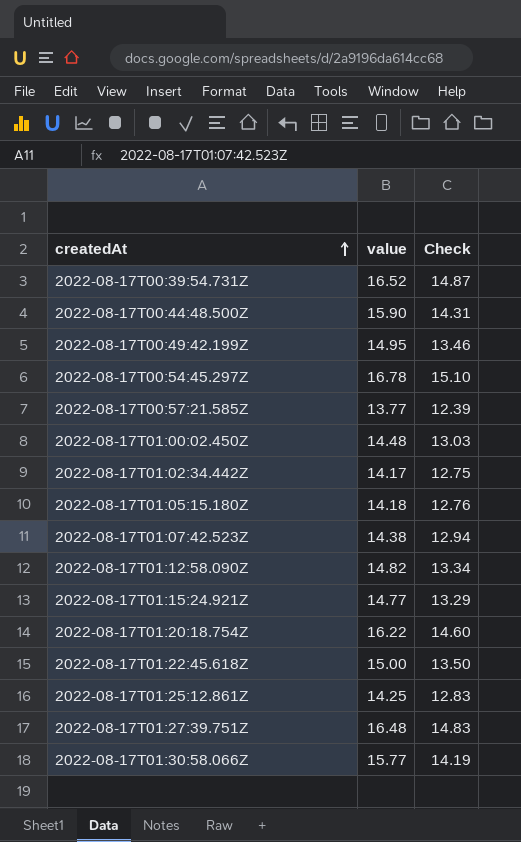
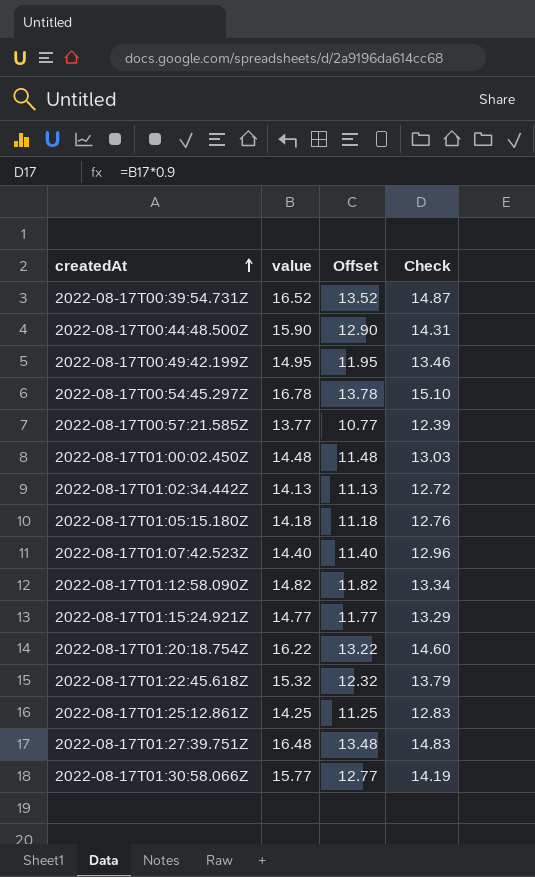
column Offset | formula: none -> [value] - 3
2022-08-17T01:02:34.442Z | value: 14.17 -> 14.13
2022-08-17T01:02:34.442Z | Check: 12.75 -> 12.72
2022-08-17T01:07:42.523Z | value: 14.38 -> 14.40
2022-08-17T01:07:42.523Z | Check: 12.94 -> 12.96
2022-08-17T01:22:45.618Z | value: 15.00 -> 15.32
2022-08-17T01:22:45.618Z | Check: 13.50 -> 13.79

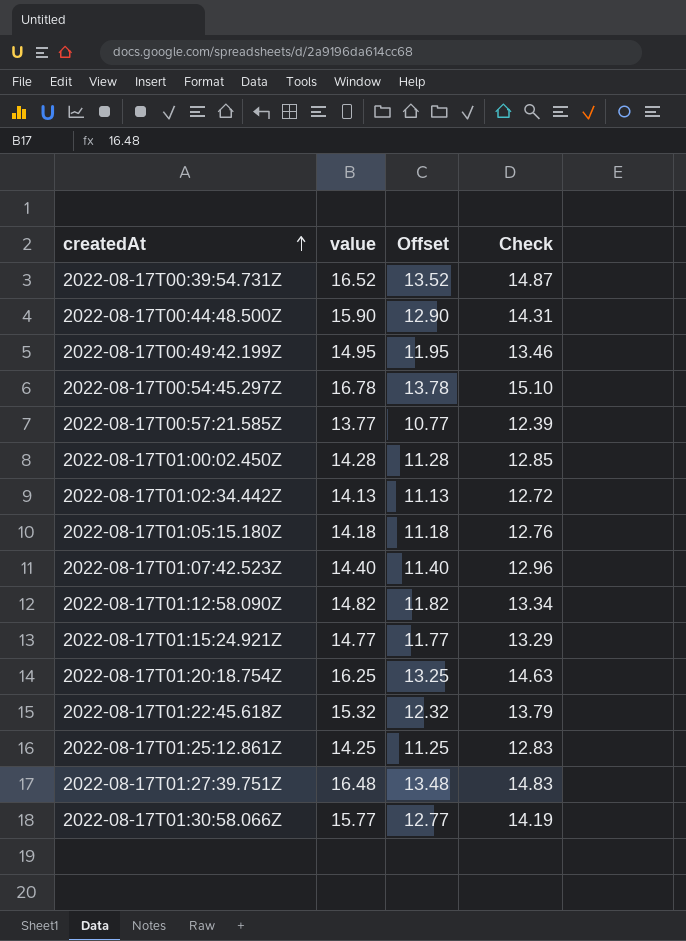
2022-08-17T01:00:02.450Z | value: 14.48 -> 14.28
2022-08-17T01:00:02.450Z | Offset: 11.48 -> 11.28
2022-08-17T01:00:02.450Z | Check: 13.03 -> 12.85
2022-08-17T01:20:18.754Z | value: 16.22 -> 16.25
2022-08-17T01:20:18.754Z | Offset: 13.22 -> 13.25
2022-08-17T01:20:18.754Z | Check: 14.60 -> 14.63

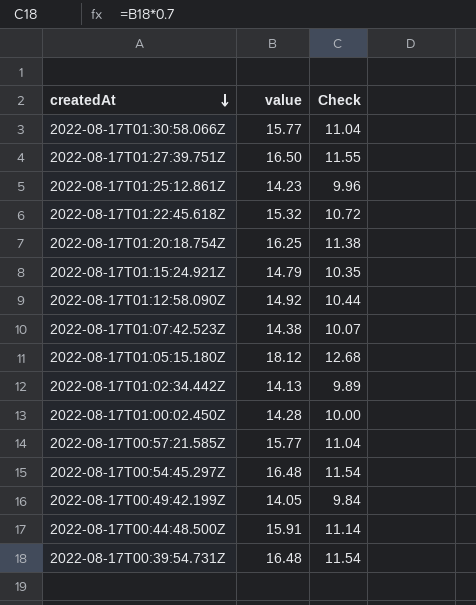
row order: createdAt ascending -> createdAt descending
column Offset | formula: [value] - 3 -> none
column Check | formula: [value] * 0.9 -> [value] * 0.7
2022-08-17T01:27:39.751Z | value: 16.48 -> 16.50
2022-08-17T01:25:12.861Z | value: 14.25 -> 14.23
2022-08-17T01:15:24.921Z | value: 14.77 -> 14.79
2022-08-17T01:12:58.090Z | value: 14.82 -> 14.92
2022-08-17T01:07:42.523Z | value: 14.40 -> 14.38
2022-08-17T01:05:15.180Z | value: 14.18 -> 18.12
2022-08-17T00:57:21.585Z | value: 13.77 -> 15.77
2022-08-17T00:54:45.297Z | value: 16.78 -> 16.48
2022-08-17T00:49:42.199Z | value: 14.95 -> 14.05
2022-08-17T00:44:48.500Z | value: 15.90 -> 15.91
2022-08-17T00:39:54.731Z | value: 16.52 -> 16.48

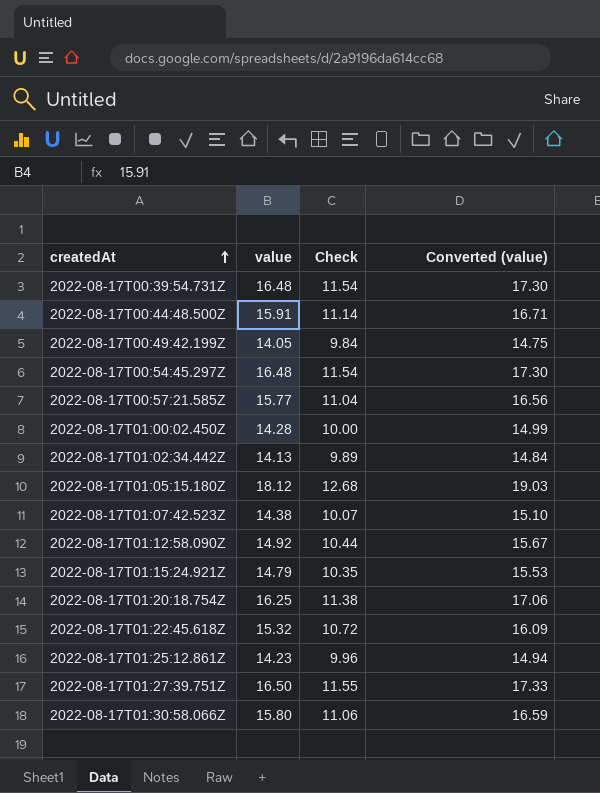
row order: createdAt descending -> createdAt ascending
column Converted (value) | formula: none -> [value] * 1.05
2022-08-17T01:30:58.066Z | value: 15.77 -> 15.80
2022-08-17T01:30:58.066Z | Check: 11.04 -> 11.06

